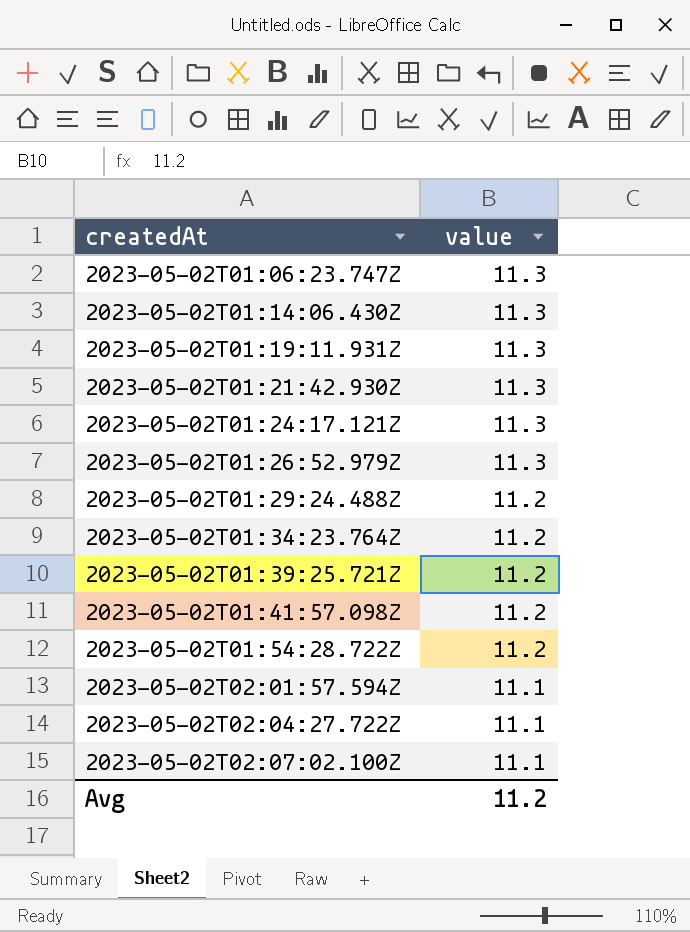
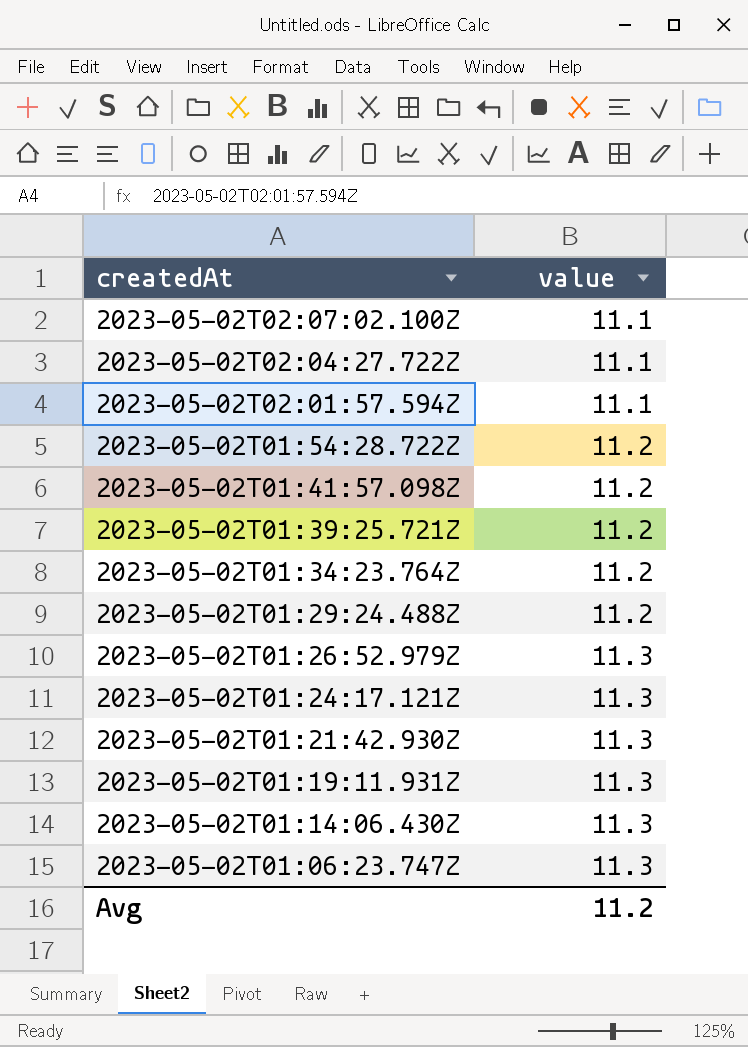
row order: createdAt ascending -> createdAt descending

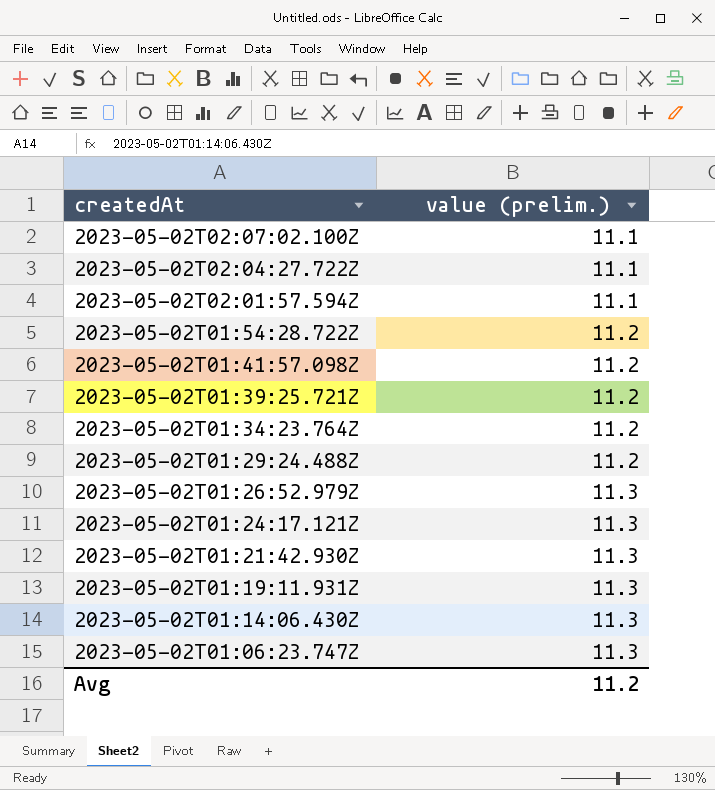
column name: value -> value (prelim.)

